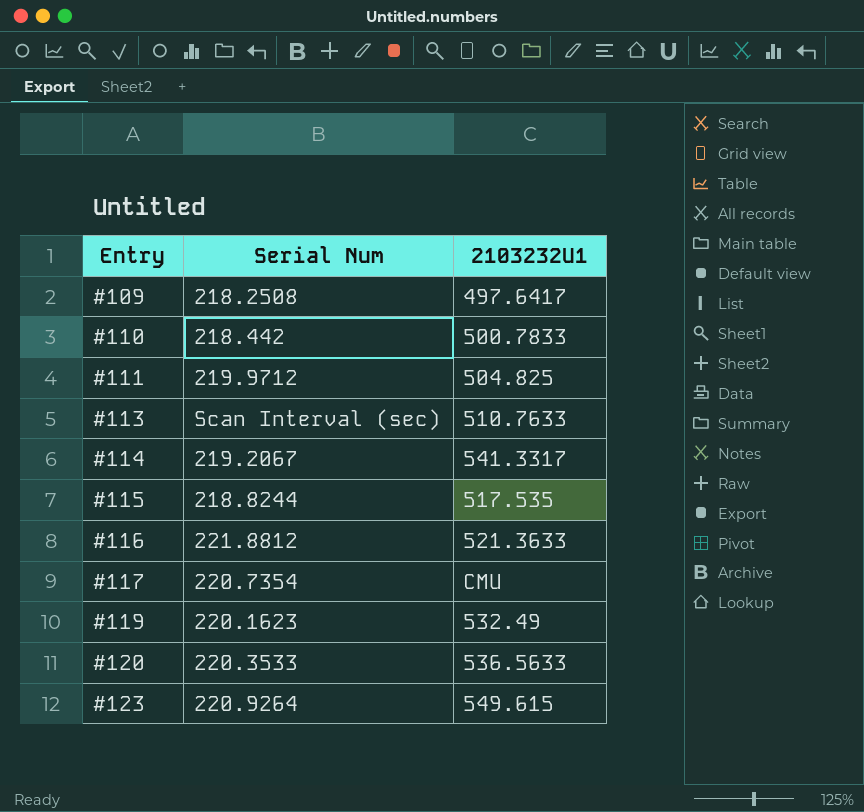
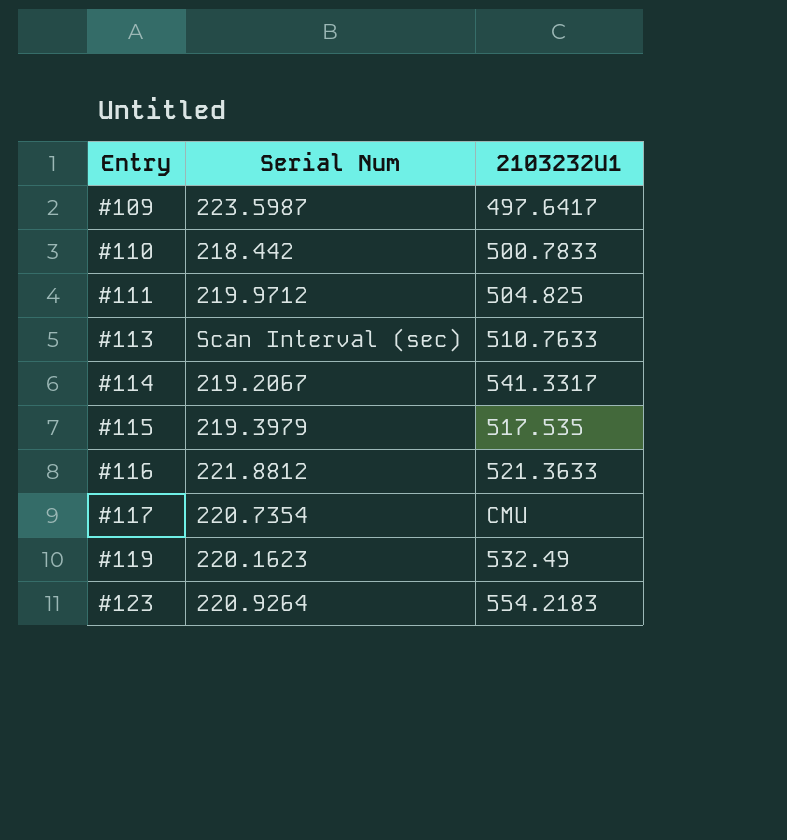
row #120: 220.3533 | 536.5633 -> none
#109 | Serial Num: 218.2508 -> 223.5987
#115 | Serial Num: 218.8244 -> 219.3979
#123 | 2103232U1: 549.615 -> 554.2183

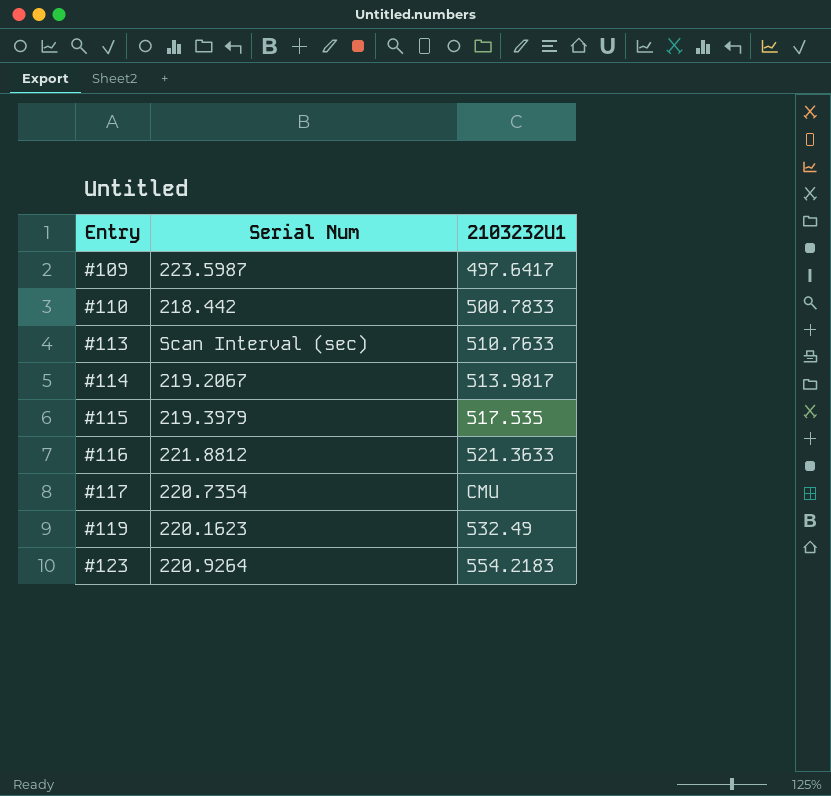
row #111: 219.9712 | 504.825 -> none
#114 | 2103232U1: 541.3317 -> 513.9817

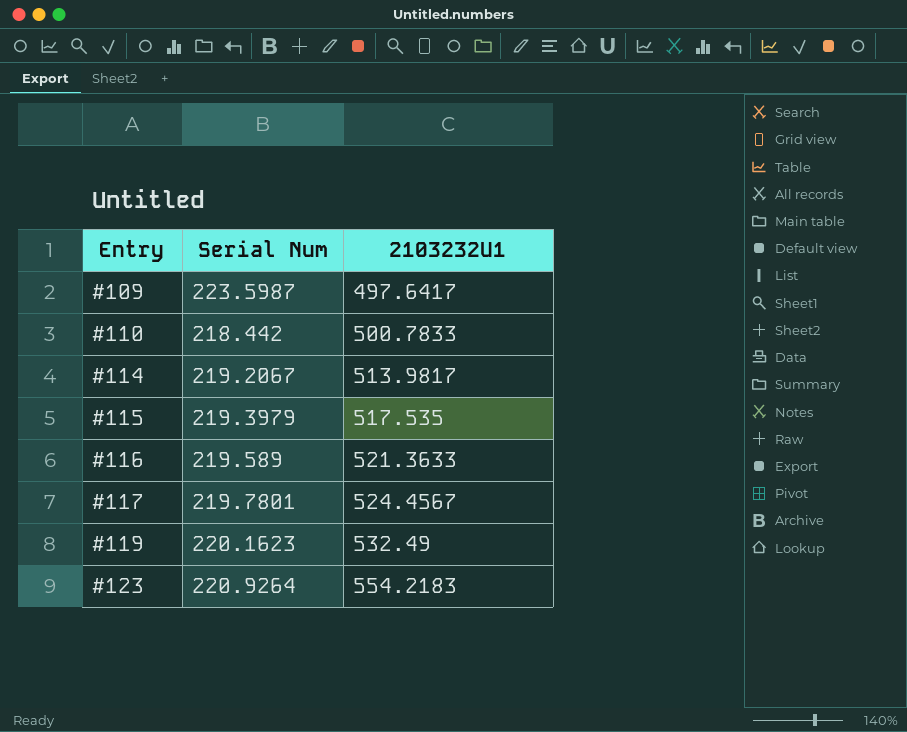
row #113: Scan Interval (sec) | 510.7633 -> none
#116 | Serial Num: 221.8812 -> 219.589
#117 | Serial Num: 220.7354 -> 219.7801
#117 | 2103232U1: CMU -> 524.4567

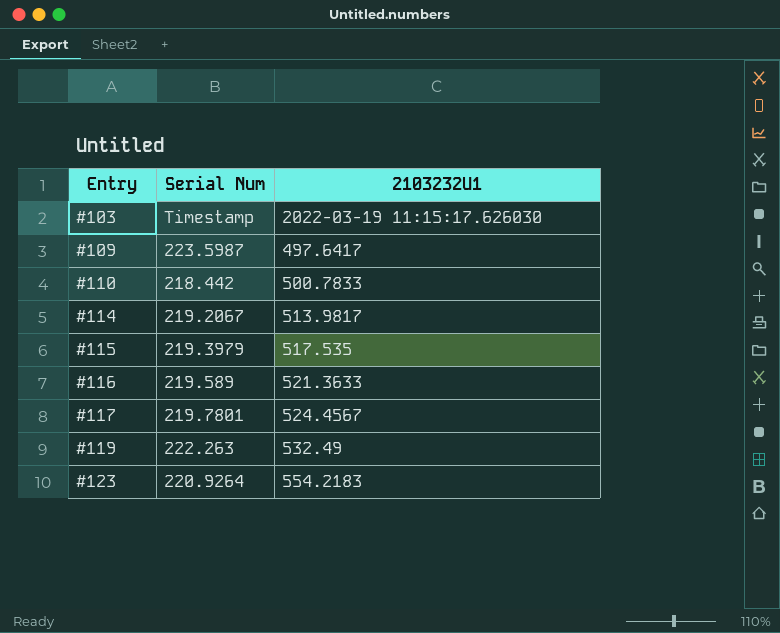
row #103: none -> Timestamp | 2022-03-19 11:15:17.626030
#119 | Serial Num: 220.1623 -> 222.263

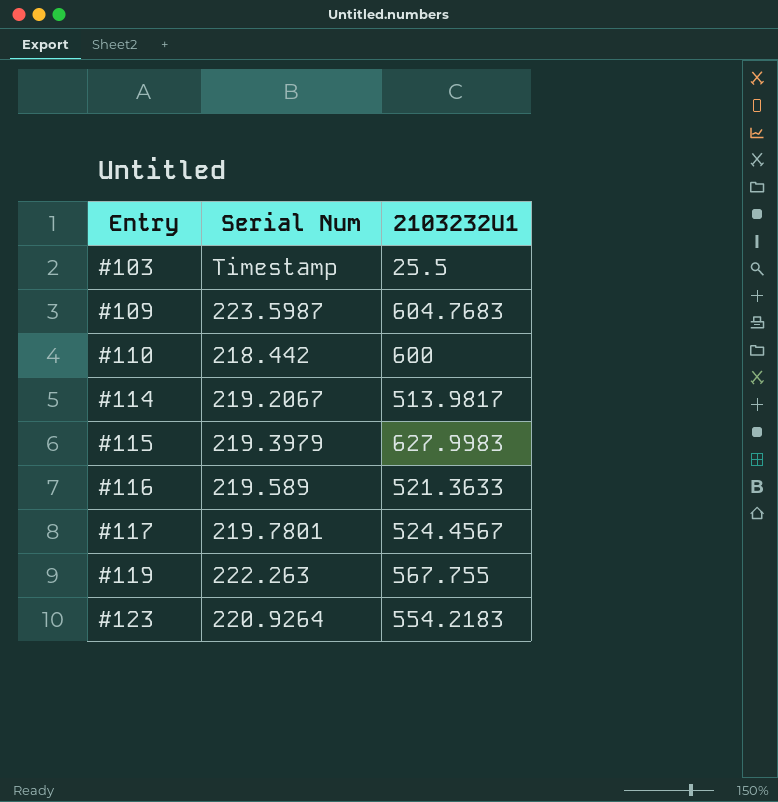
#103 | 2103232U1: 2022-03-19 11:15:17.626030 -> 25.5
#109 | 2103232U1: 497.6417 -> 604.7683
#110 | 2103232U1: 500.7833 -> 600
#115 | 2103232U1: 517.535 -> 627.9983
#119 | 2103232U1: 532.49 -> 567.755

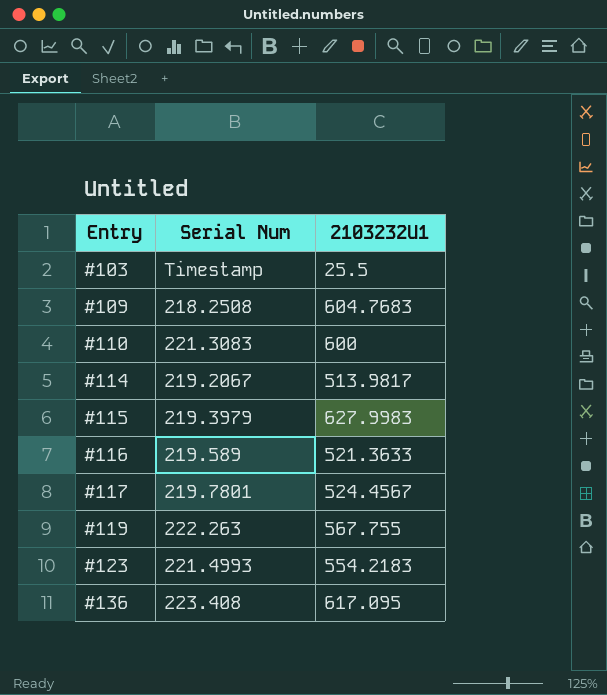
#109 | Serial Num: 223.5987 -> 218.2508
#110 | Serial Num: 218.442 -> 221.3083
#123 | Serial Num: 220.9264 -> 221.4993
row #136: none -> 223.408 | 617.095

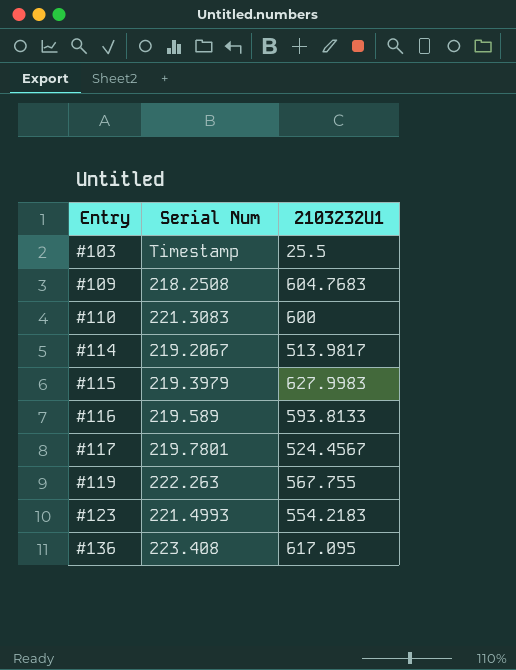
#116 | 2103232U1: 521.3633 -> 593.8133

